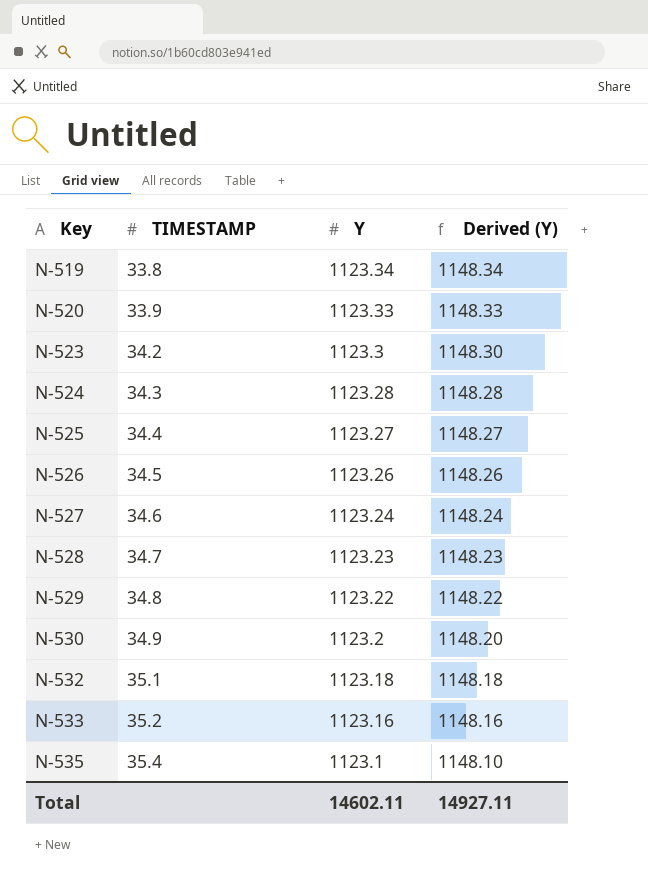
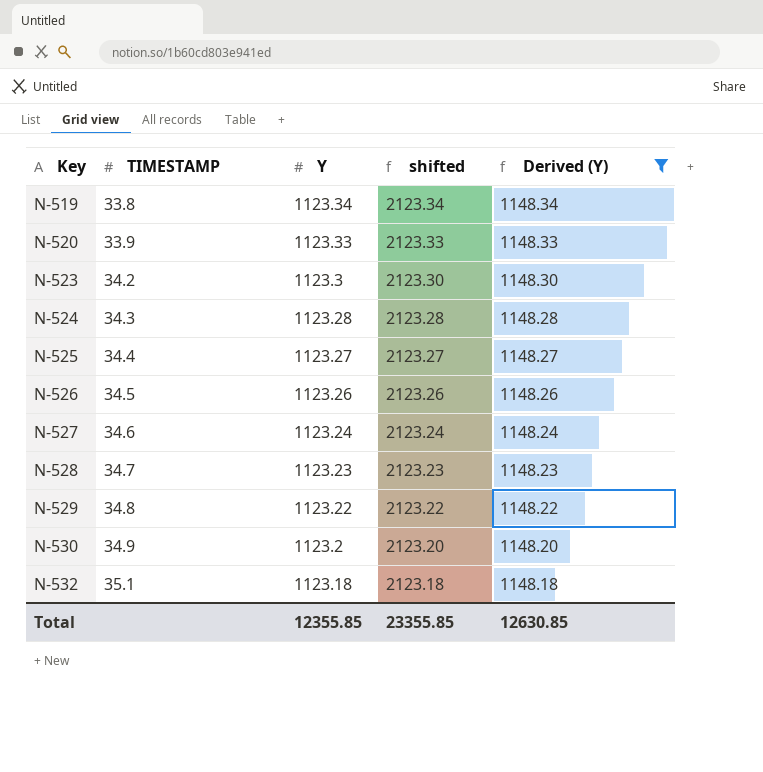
filter: none -> Derived (Y) >= 1148.18
column shifted | formula: none -> [Y] + 1000
Total | Y: 14602.11 -> 12355.85
Total | Derived (Y): 14927.11 -> 12630.85

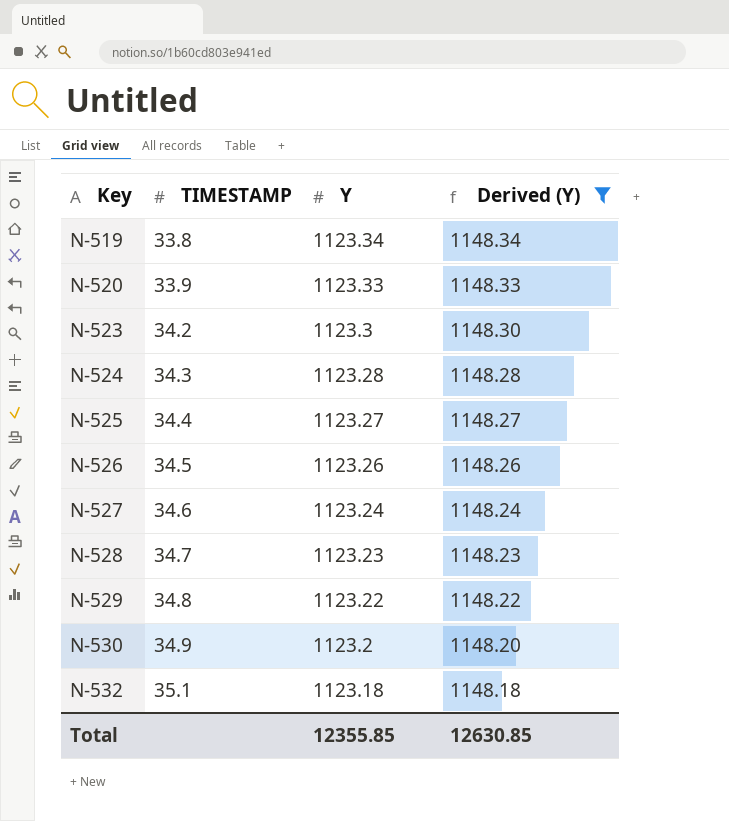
column shifted | formula: [Y] + 1000 -> none

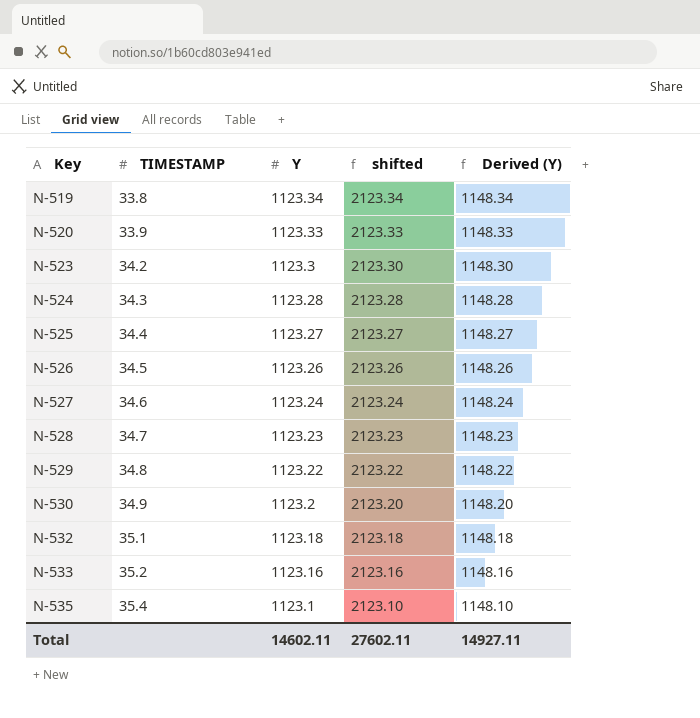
filter: Derived (Y) >= 1148.18 -> none
column shifted | formula: none -> [Y] + 1000
Total | Y: 12355.85 -> 14602.11
Total | Derived (Y): 12630.85 -> 14927.11

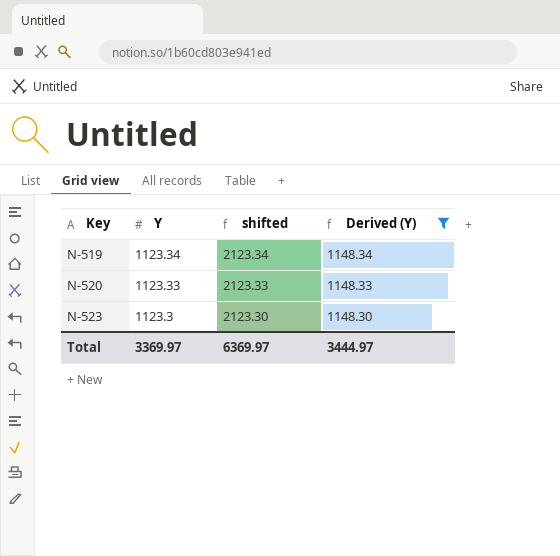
filter: none -> Derived (Y) >= 1148.30
column TIMESTAMP | position: 2 -> none
Total | Y: 14602.11 -> 3369.97
Total | shifted: 27602.11 -> 6369.97
Total | Derived (Y): 14927.11 -> 3444.97

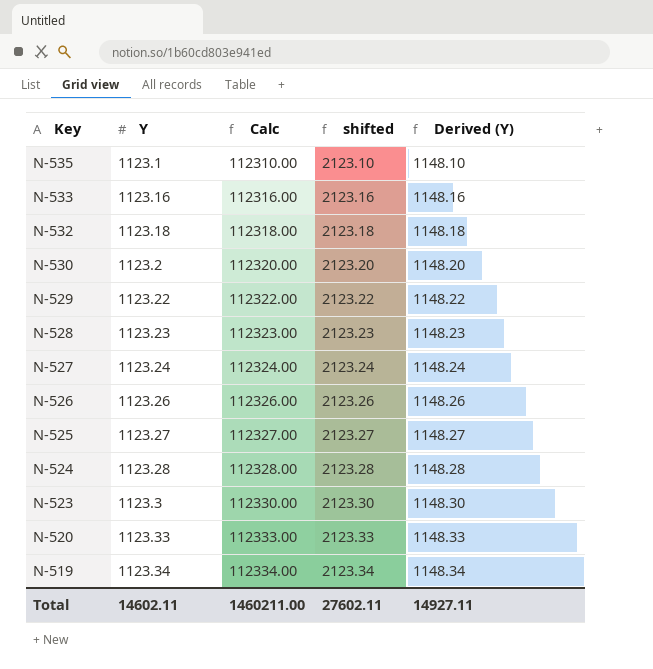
filter: Derived (Y) >= 1148.30 -> none
row order: Key ascending -> Key descending
column Calc | formula: none -> [Y] * 100
Total | Y: 3369.97 -> 14602.11
Total | shifted: 6369.97 -> 27602.11
Total | Derived (Y): 3444.97 -> 14927.11

